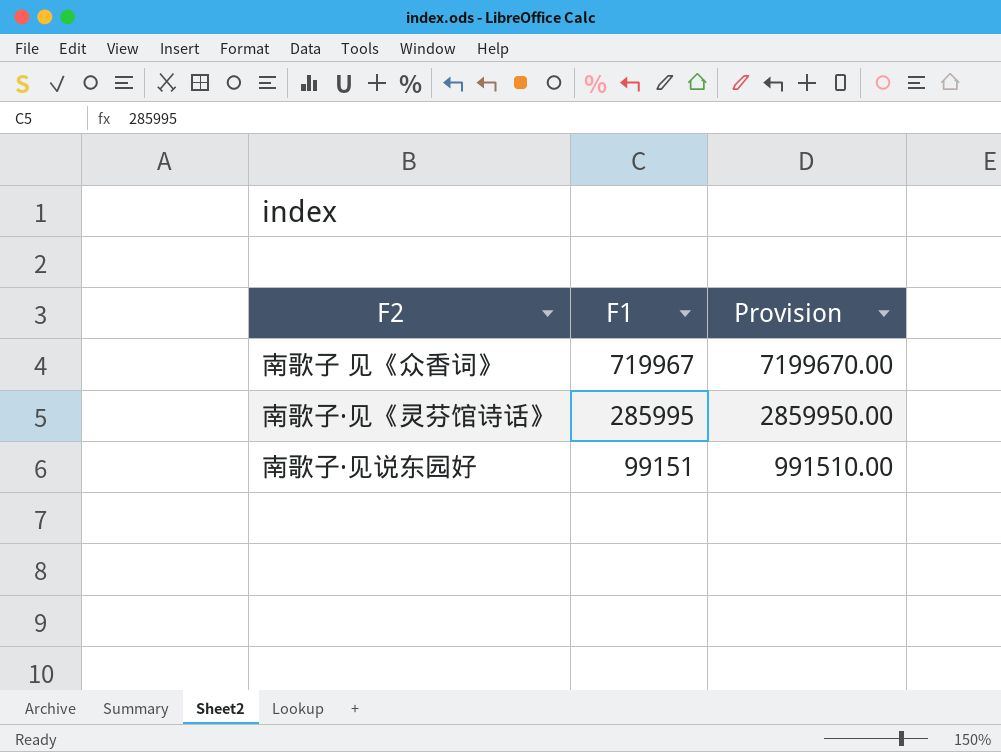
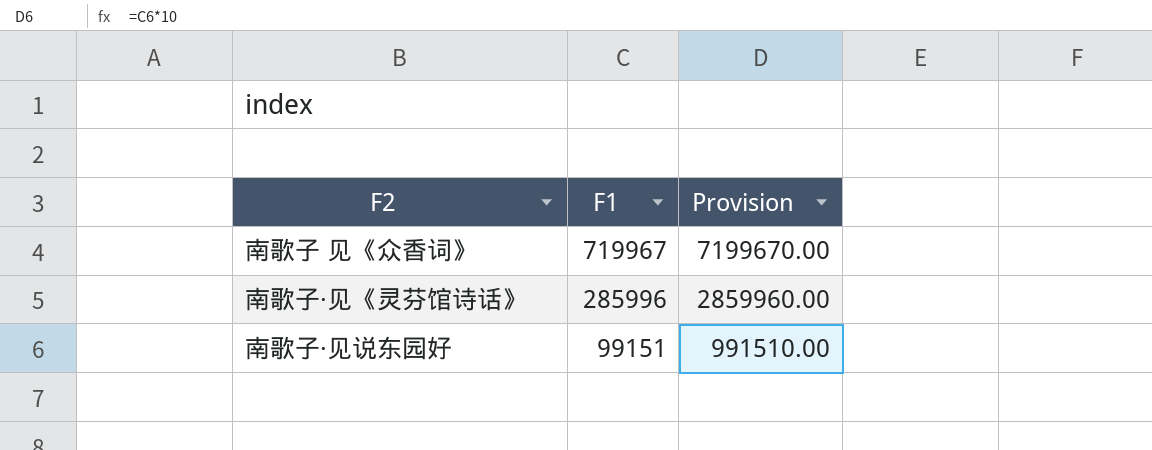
南歌子·见《灵芬馆诗话》 | F1: 285995 -> 285996
南歌子·见《灵芬馆诗话》 | Provision: 2859950.00 -> 2859960.00

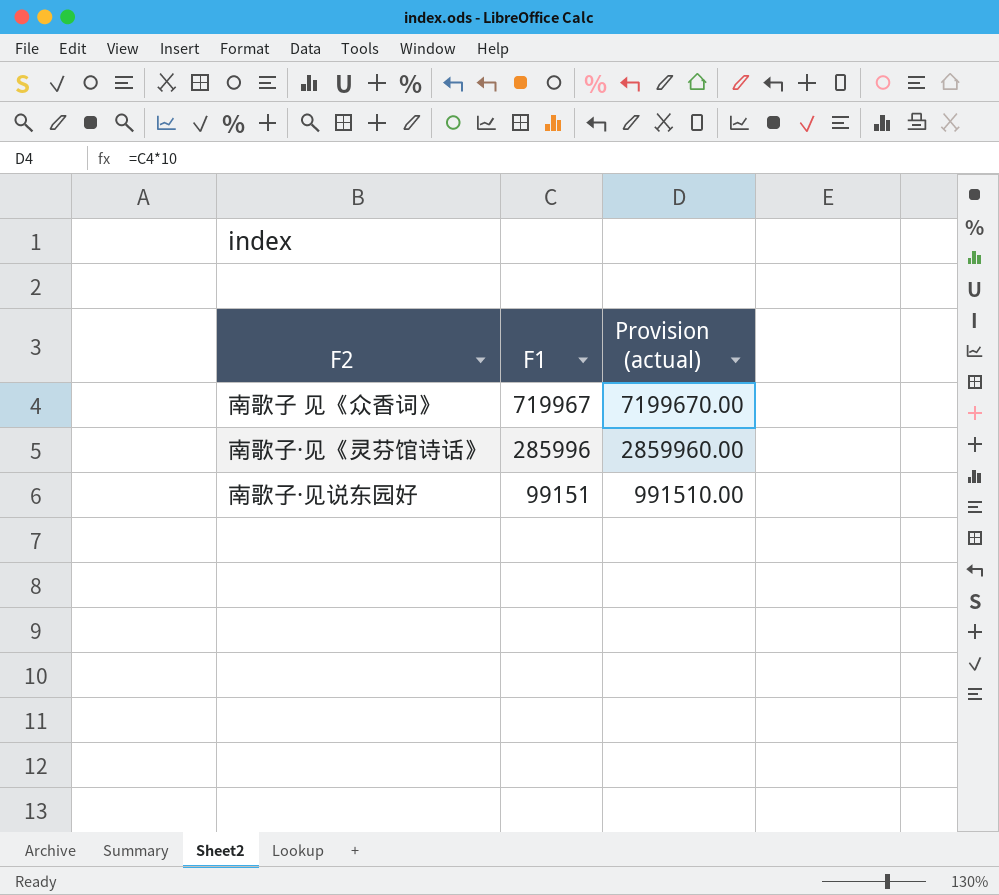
column name: Provision -> Provision (actual)

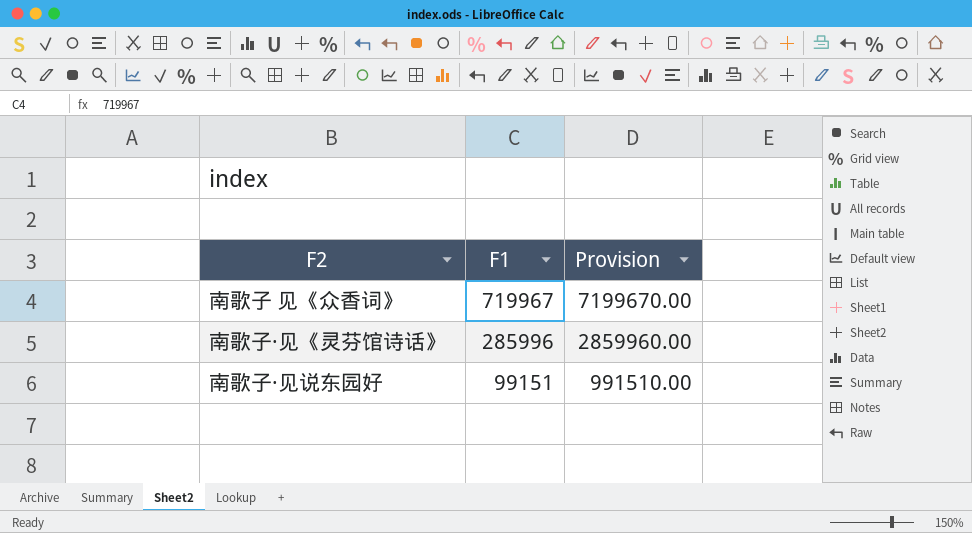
column name: Provision (actual) -> Provision

